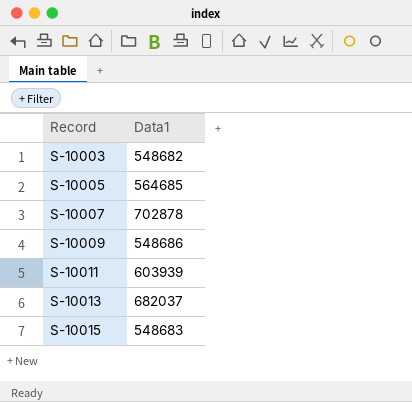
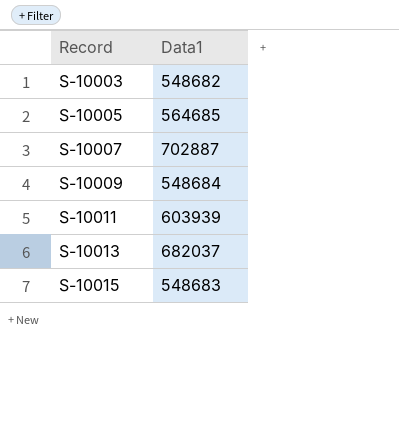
S-10007 | Data1: 702878 -> 702887
S-10009 | Data1: 548686 -> 548684

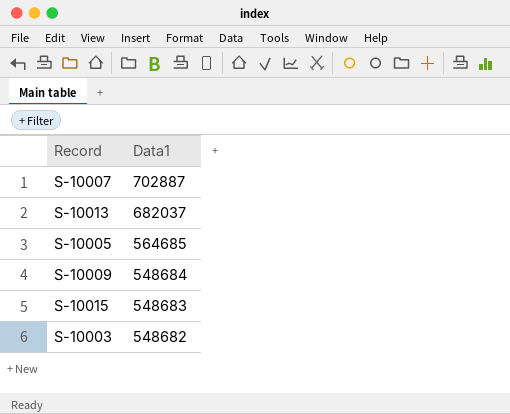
row order: Record ascending -> Data1 descending
row S-10011: 603939 -> none

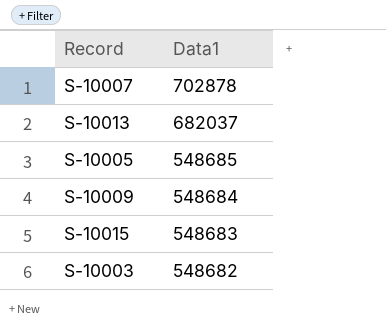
S-10007 | Data1: 702887 -> 702878
S-10005 | Data1: 564685 -> 548685

